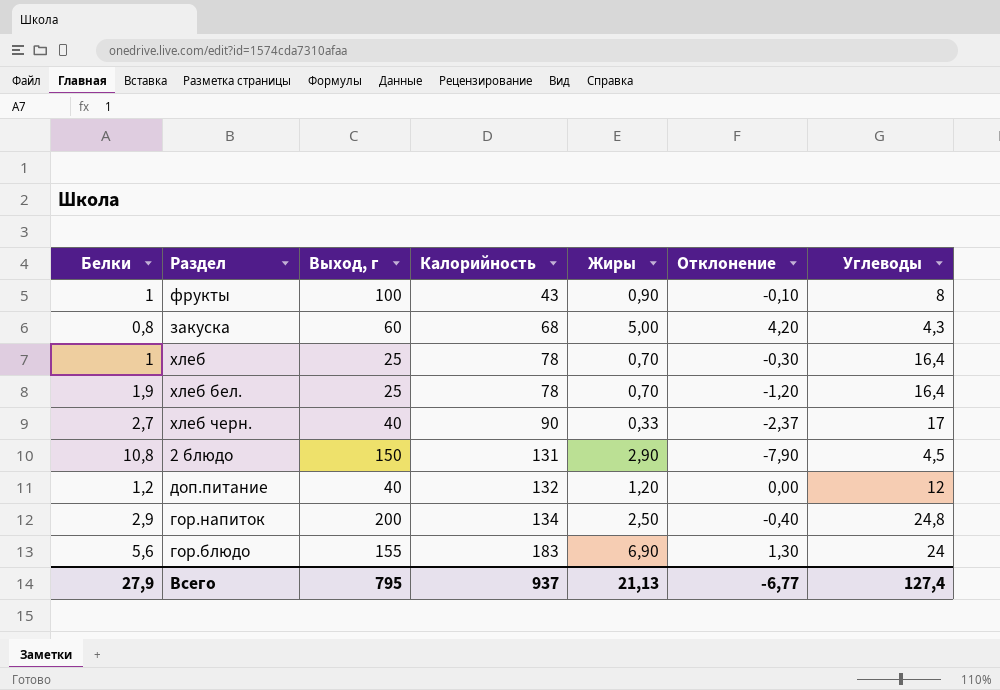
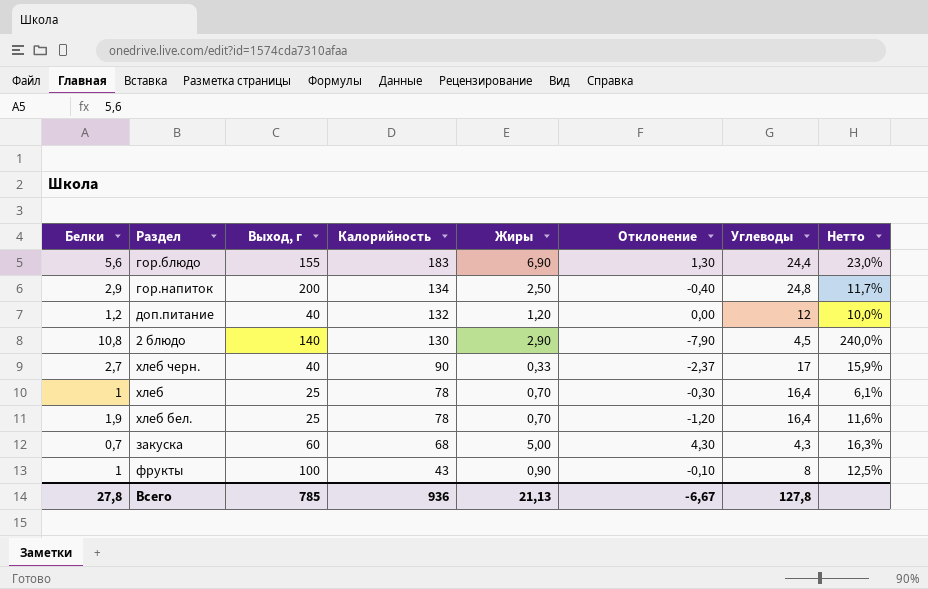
row order: Калорийность ascending -> Калорийность descending
column Нетто | formula: none -> [Белки] / [Углеводы]
гор.блюдо | Углеводы: 24 -> 24,4
2 блюдо | Выход, г: 150 -> 140
2 блюдо | Калорийность: 131 -> 130
закуска | Белки: 0,8 -> 0,7
закуска | Отклонение: 4,20 -> 4,30
Всего | Белки: 27,9 -> 27,8
Всего | Выход, г: 795 -> 785
Всего | Калорийность: 937 -> 936
Всего | Отклонение: -6,77 -> -6,67
Всего | Углеводы: 127,4 -> 127,8

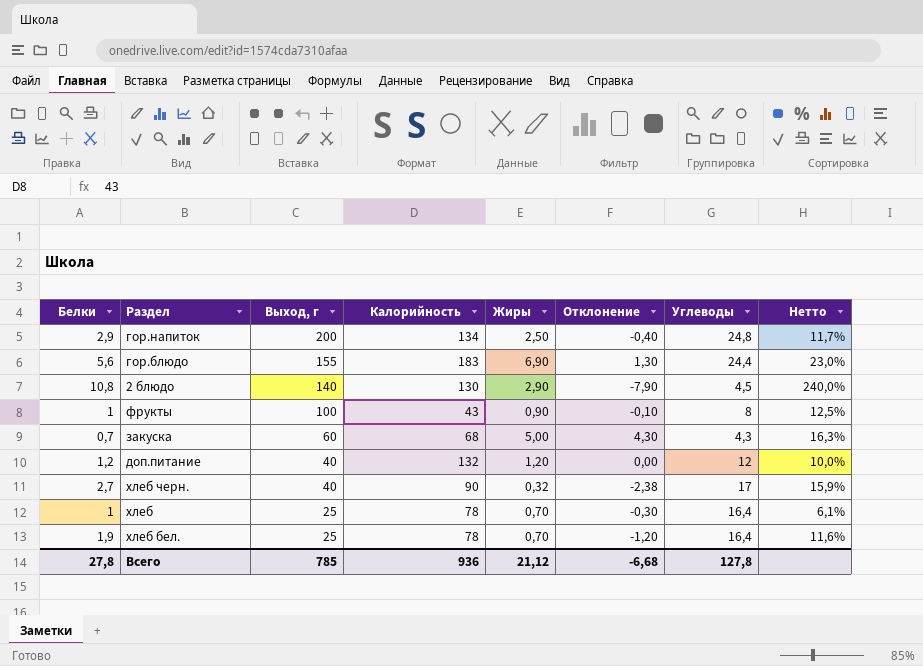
row order: Калорийность descending -> Выход, г descending
хлеб черн. | Жиры: 0,33 -> 0,32
хлеб черн. | Отклонение: -2,37 -> -2,38
Всего | Жиры: 21,13 -> 21,12
Всего | Отклонение: -6,67 -> -6,68

